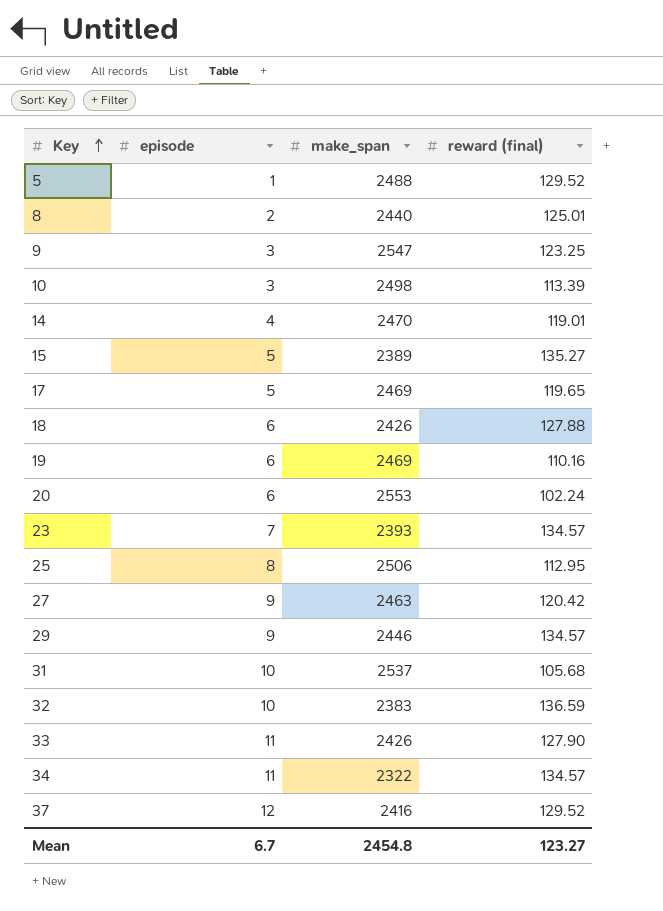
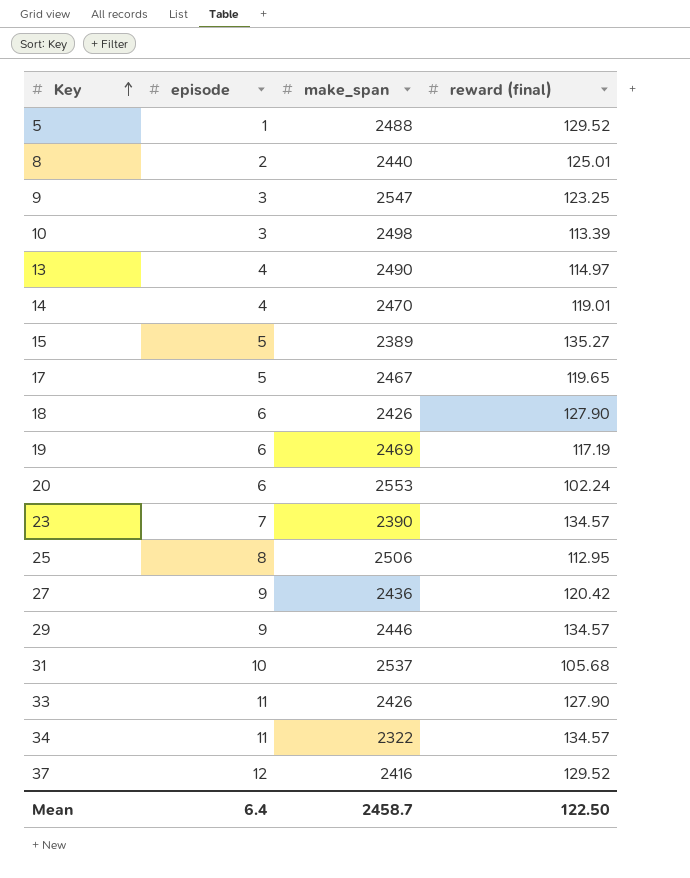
row 32: 10 | 2383 | 136.59 -> none
row 13: none -> 4 | 2490 | 114.97
17 | make_span: 2469 -> 2467
18 | reward (final): 127.88 -> 127.90
19 | reward (final): 110.16 -> 117.19
23 | make_span: 2393 -> 2390
27 | make_span: 2463 -> 2436
Mean | episode: 6.7 -> 6.4
Mean | make_span: 2454.8 -> 2458.7
Mean | reward (final): 123.27 -> 122.50

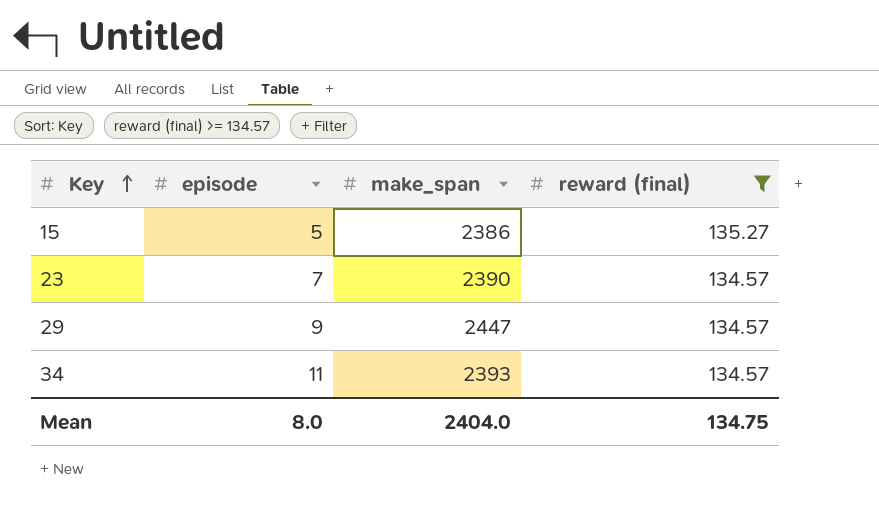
filter: none -> reward (final) >= 134.57
15 | make_span: 2389 -> 2386
29 | make_span: 2446 -> 2447
34 | make_span: 2322 -> 2393
Mean | episode: 6.4 -> 8.0
Mean | make_span: 2458.7 -> 2404.0
Mean | reward (final): 122.50 -> 134.75

